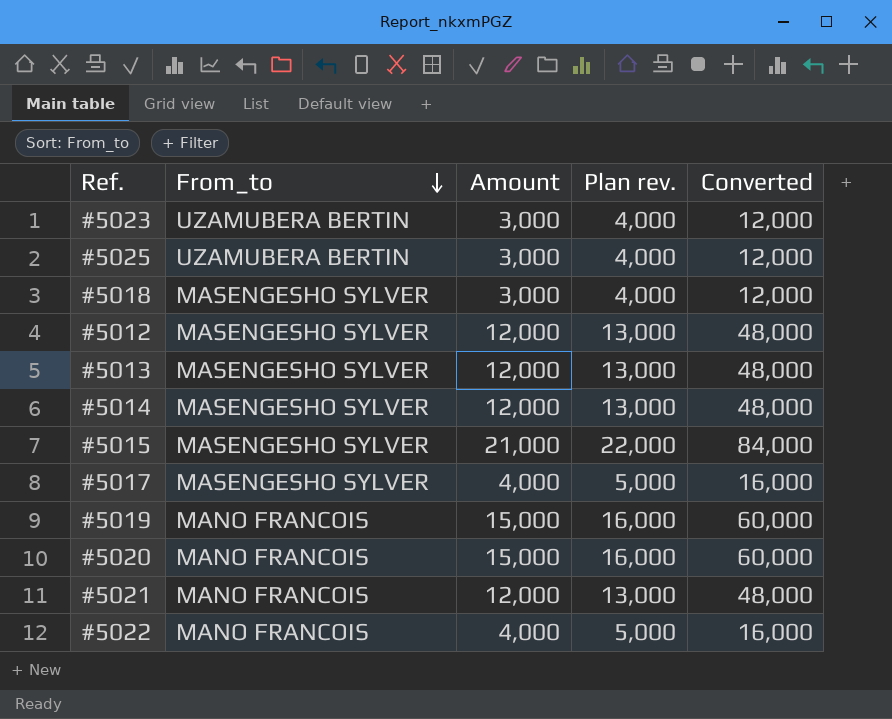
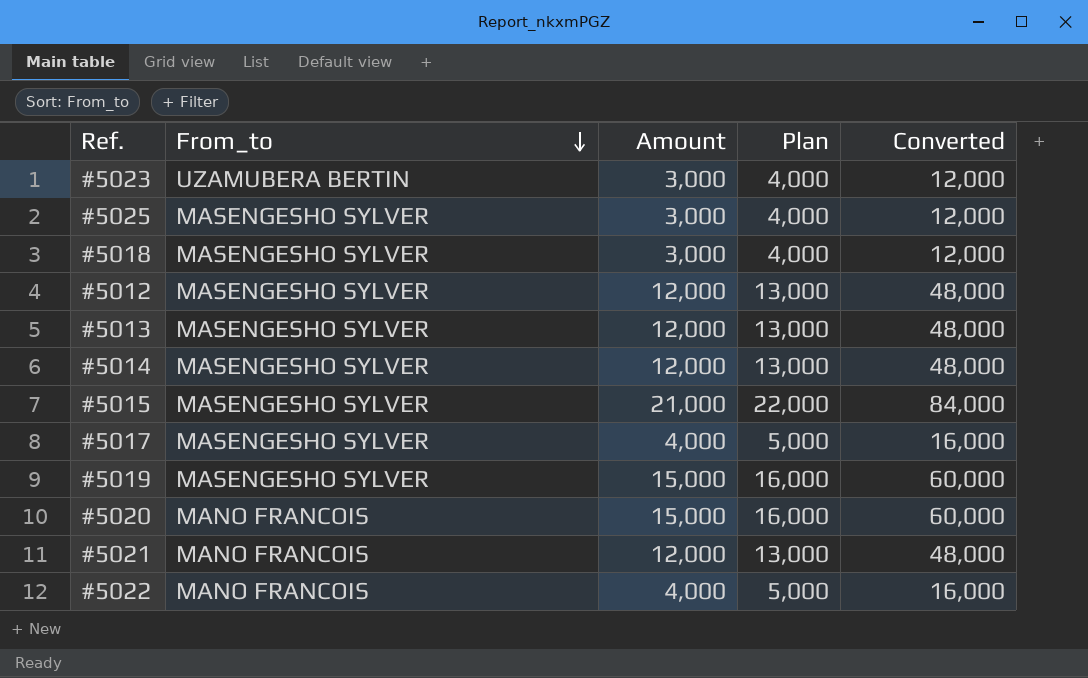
column name: Plan rev. -> Plan
#5025 | From_to: UZAMUBERA BERTIN -> MASENGESHO SYLVER
#5019 | From_to: MANO FRANCOIS -> MASENGESHO SYLVER

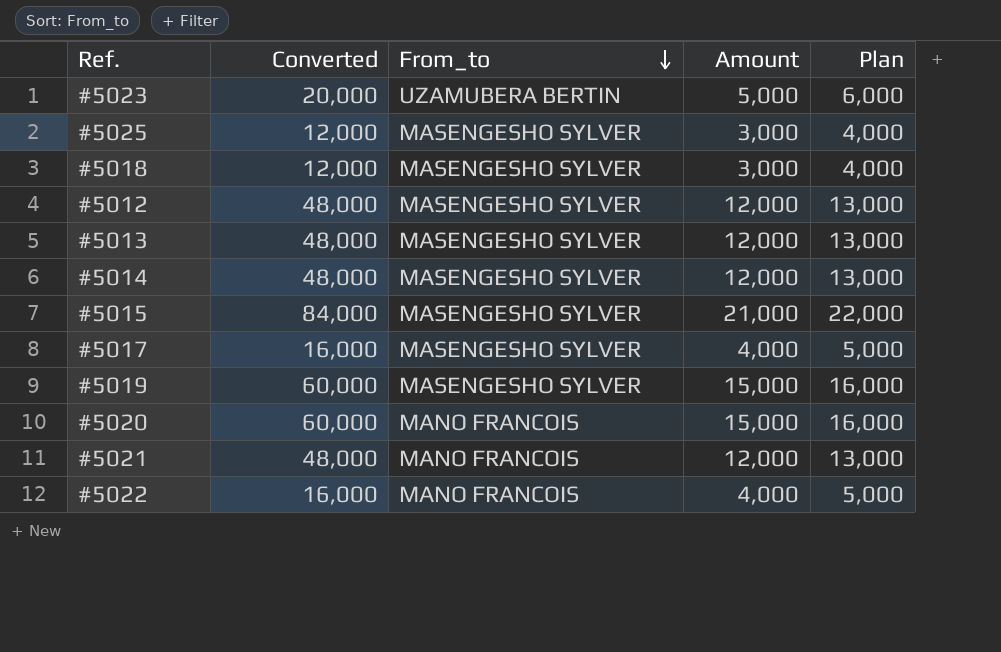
column Converted | position: 5 -> 2
#5023 | Converted: 12,000 -> 20,000
#5023 | Amount: 3,000 -> 5,000
#5023 | Plan: 4,000 -> 6,000

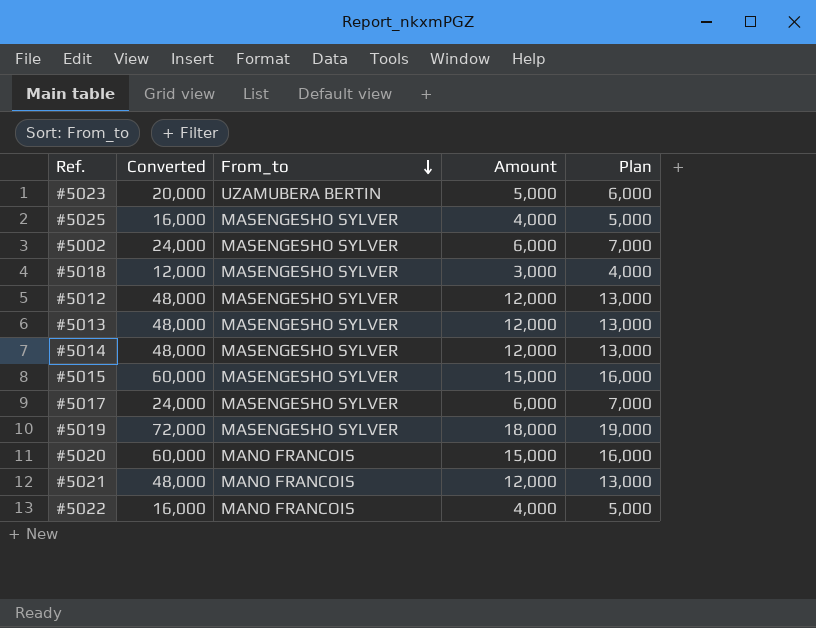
#5025 | Converted: 12,000 -> 16,000
#5025 | Amount: 3,000 -> 4,000
#5025 | Plan: 4,000 -> 5,000
row #5002: none -> 24,000 | MASENGESHO SYLVER | 6,000 | 7,000
#5015 | Converted: 84,000 -> 60,000
#5015 | Amount: 21,000 -> 15,000
#5015 | Plan: 22,000 -> 16,000
#5017 | Converted: 16,000 -> 24,000
#5017 | Amount: 4,000 -> 6,000
#5017 | Plan: 5,000 -> 7,000
#5019 | Converted: 60,000 -> 72,000
#5019 | Amount: 15,000 -> 18,000
#5019 | Plan: 16,000 -> 19,000

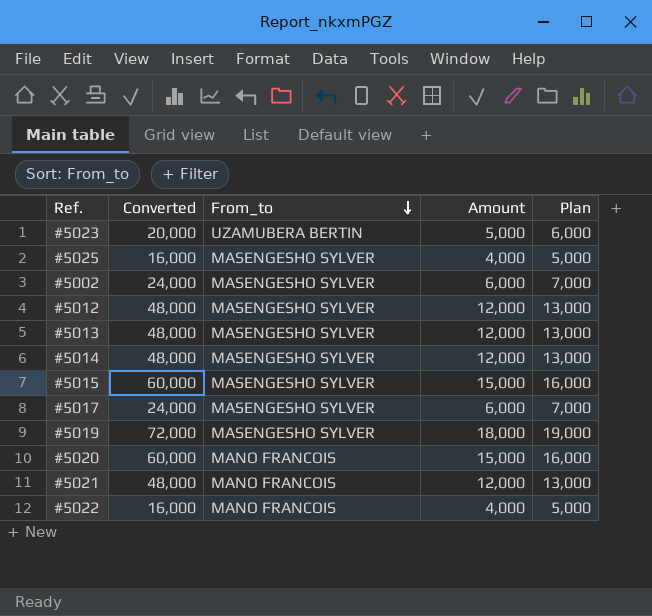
row #5018: 12,000 | MASENGESHO SYLVER | 3,000 | 4,000 -> none

